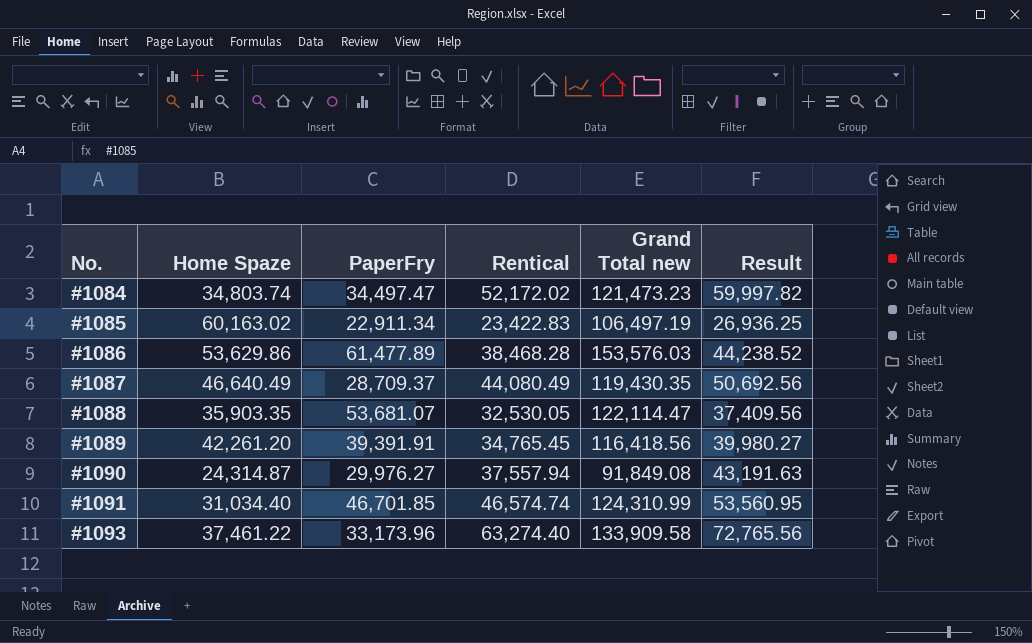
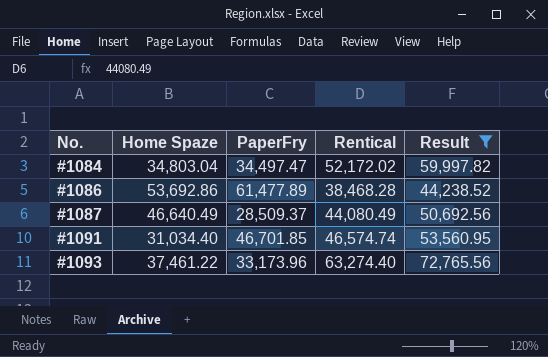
filter: none -> Result >= 44,238.52
column Grand Total new | formula: [Home Spaze] + [PaperFry] + [Rentical] -> none
#1084 | Home Spaze: 34,803.74 -> 34,803.04
#1086 | Home Spaze: 53,629.86 -> 53,692.86
#1087 | PaperFry: 28,709.37 -> 28,509.37

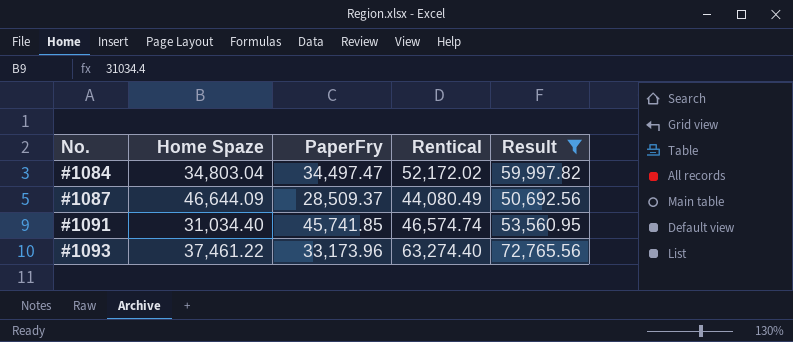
row #1086: 53,692.86 | 61,477.89 | 38,468.28 | 44,238.52 -> none
#1087 | Home Spaze: 46,640.49 -> 46,644.09
#1091 | PaperFry: 46,701.85 -> 45,741.85

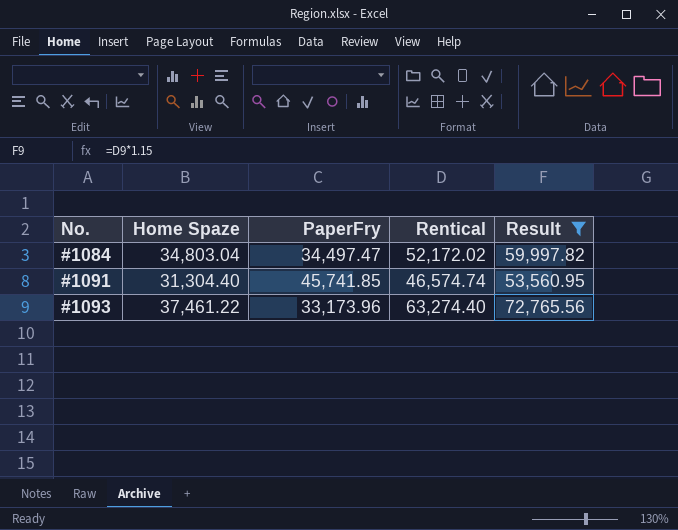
row #1087: 46,644.09 | 28,509.37 | 44,080.49 | 50,692.56 -> none
#1091 | Home Spaze: 31,034.40 -> 31,304.40

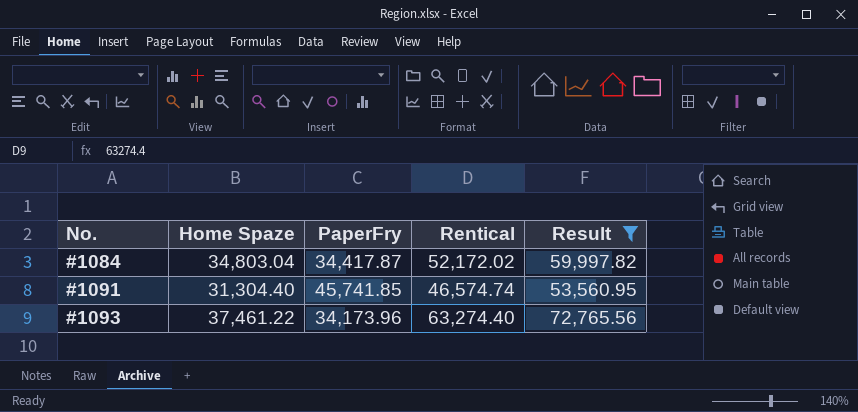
#1084 | PaperFry: 34,497.47 -> 34,417.87
#1093 | PaperFry: 33,173.96 -> 34,173.96

